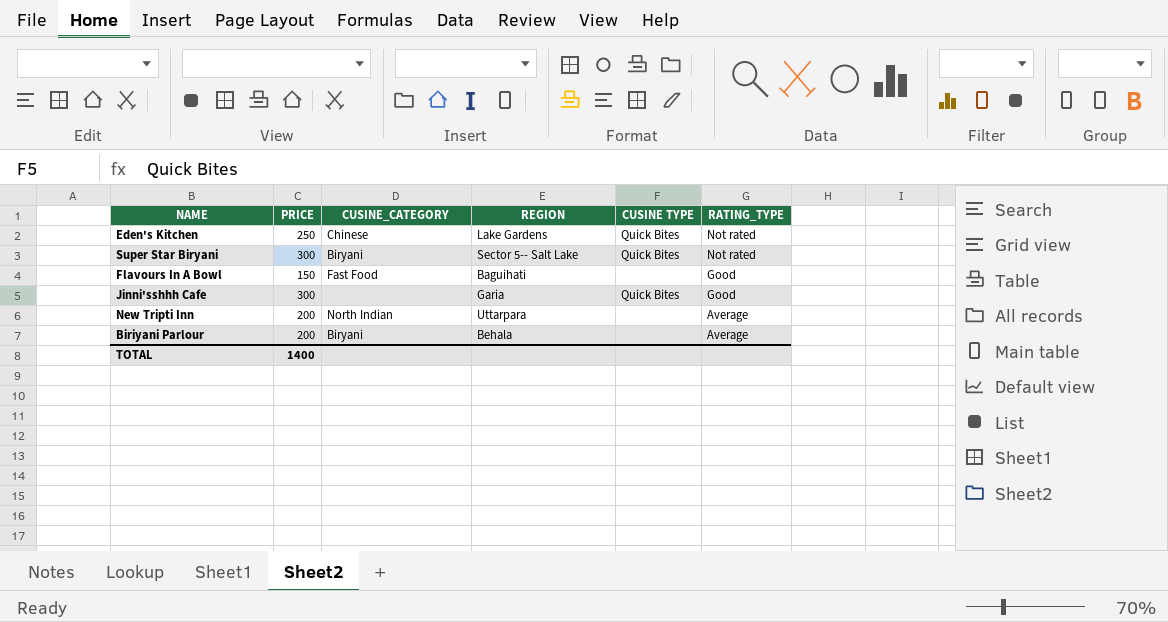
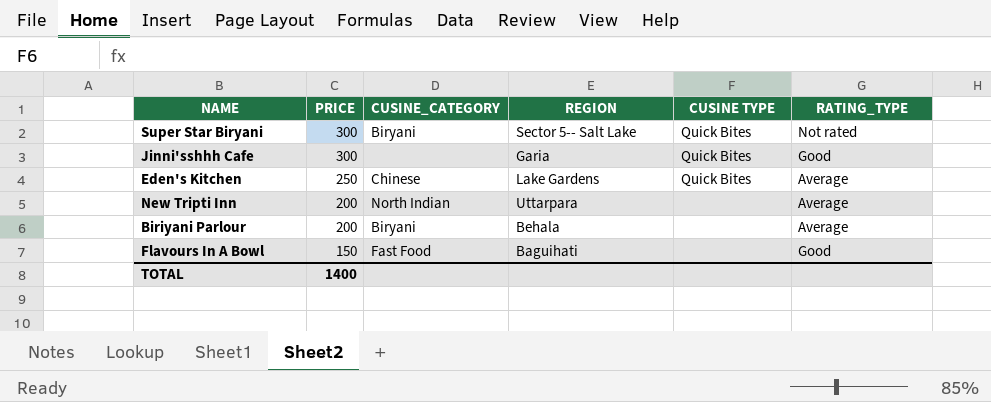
row order: RATING_TYPE descending -> PRICE descending
Eden's Kitchen | RATING_TYPE: Not rated -> Average

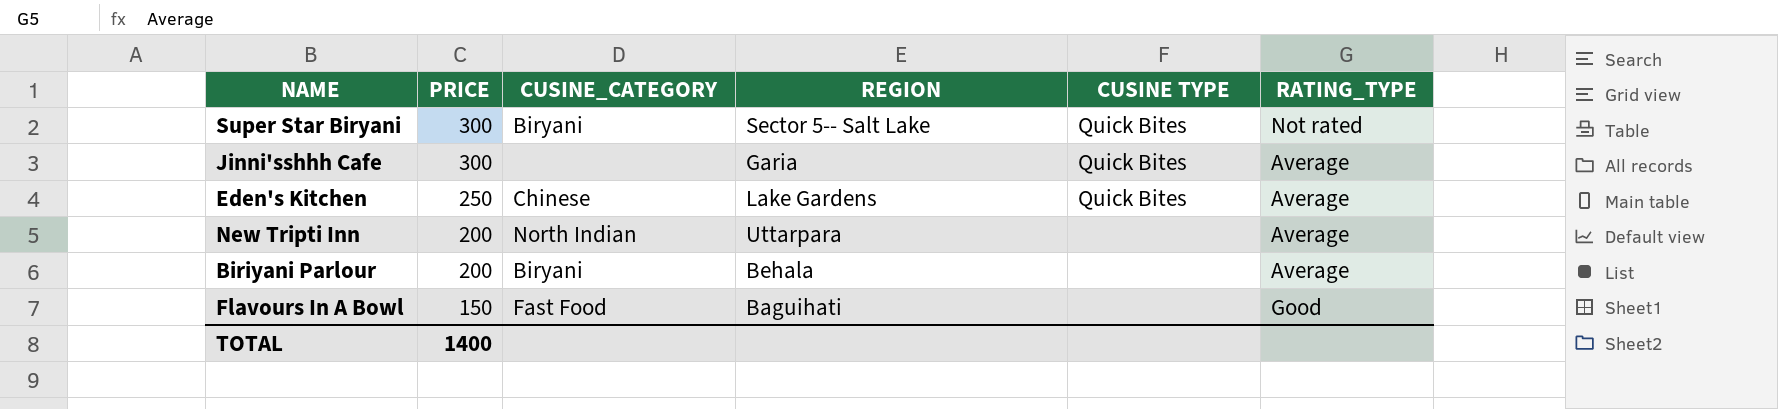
Jinni'sshhh Cafe | RATING_TYPE: Good -> Average

